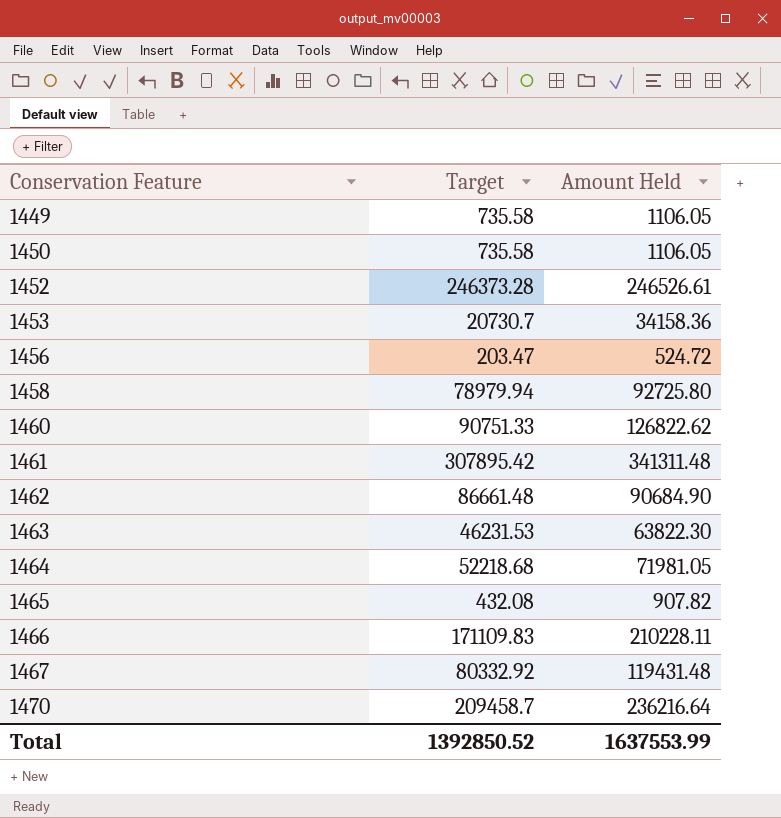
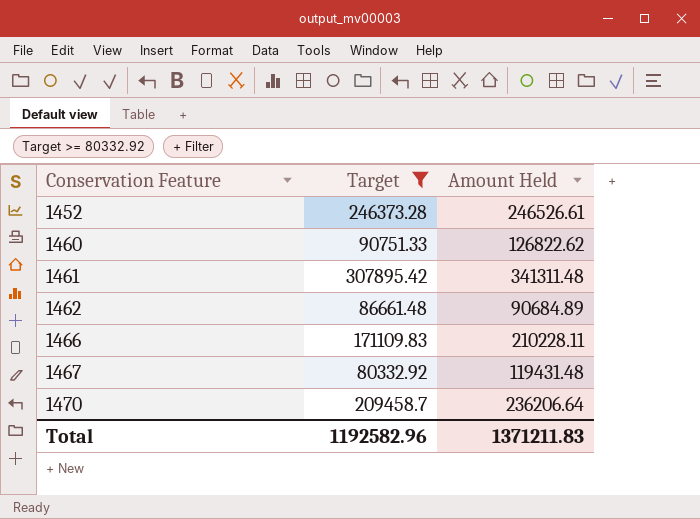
filter: none -> Target >= 80332.92
1462 | Amount Held: 90684.90 -> 90684.89
1470 | Amount Held: 236216.64 -> 236206.64
Total | Target: 1392850.52 -> 1192582.96
Total | Amount Held: 1637553.99 -> 1371211.83

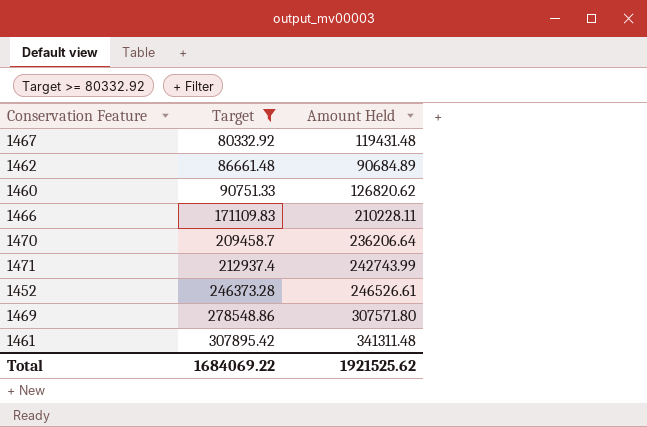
row order: Conservation Feature ascending -> Target ascending
1460 | Amount Held: 126822.62 -> 126820.62
row 1471: none -> 212937.4 | 242743.99
row 1469: none -> 278548.86 | 307571.80
Total | Target: 1192582.96 -> 1684069.22
Total | Amount Held: 1371211.83 -> 1921525.62

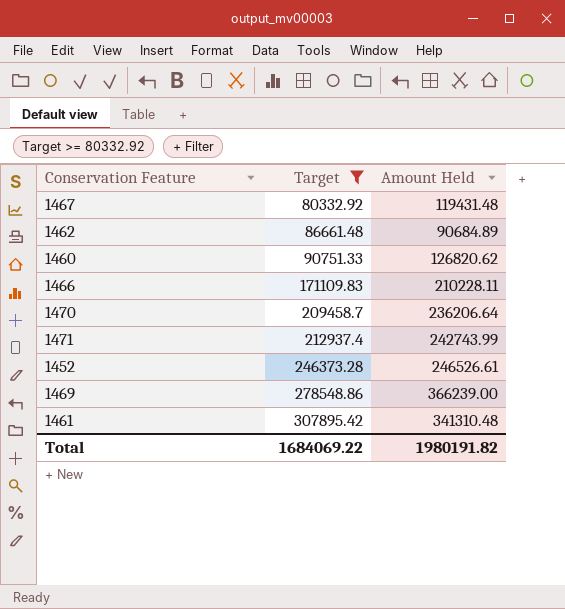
1469 | Amount Held: 307571.80 -> 366239.00
1461 | Amount Held: 341311.48 -> 341310.48
Total | Amount Held: 1921525.62 -> 1980191.82

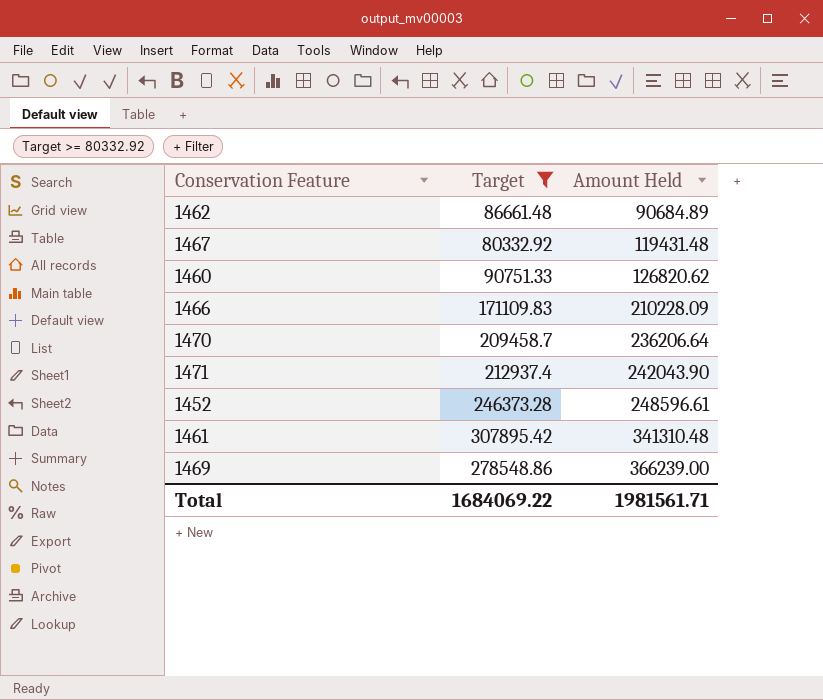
row order: Target ascending -> Amount Held ascending
1466 | Amount Held: 210228.11 -> 210228.09
1471 | Amount Held: 242743.99 -> 242043.90
1452 | Amount Held: 246526.61 -> 248596.61
Total | Amount Held: 1980191.82 -> 1981561.71

